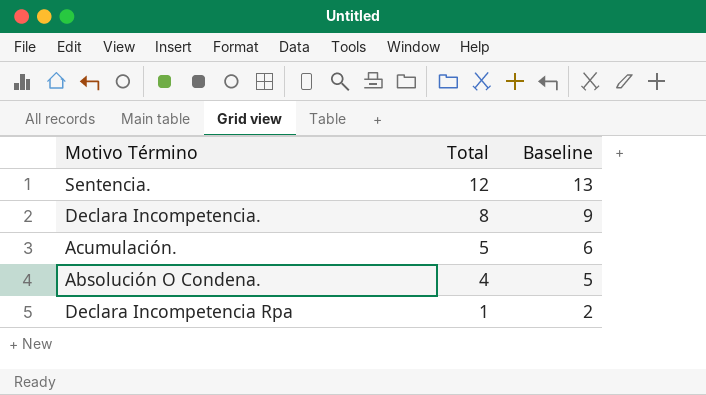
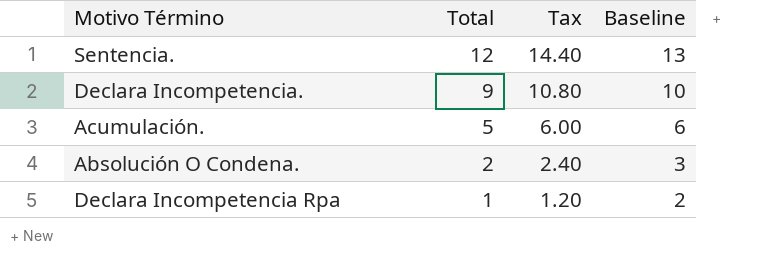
column Tax | formula: none -> [Total] * 1.2
Declara Incompetencia. | Total: 8 -> 9
Declara Incompetencia. | Baseline: 9 -> 10
Absolución O Condena. | Total: 4 -> 2
Absolución O Condena. | Baseline: 5 -> 3

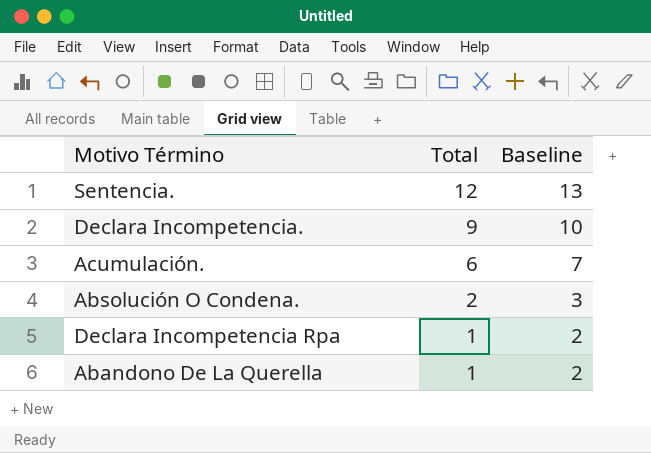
column Tax | formula: [Total] * 1.2 -> none
Acumulación. | Total: 5 -> 6
Acumulación. | Baseline: 6 -> 7
row Abandono De La Querella: none -> 1 | 2

